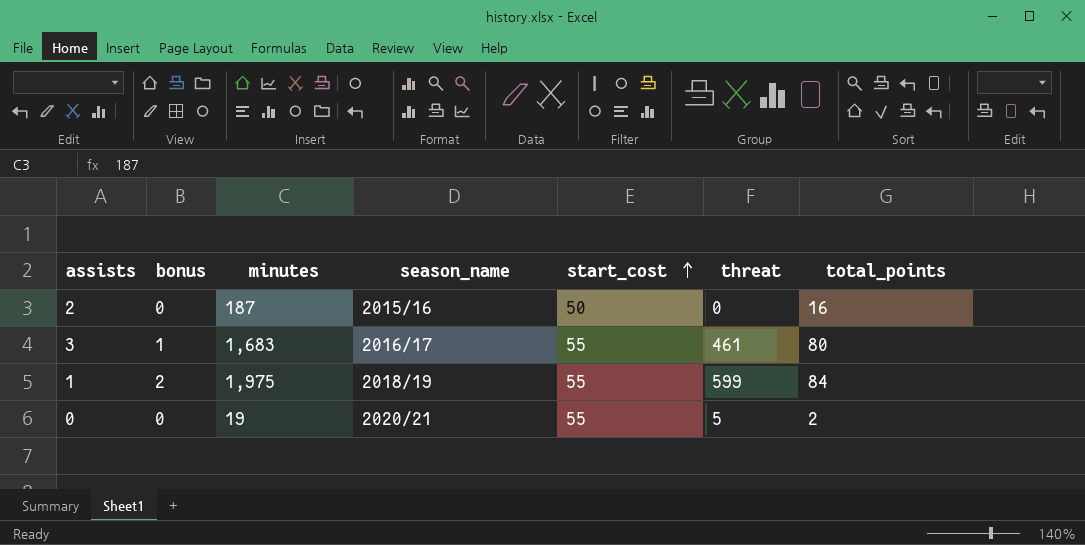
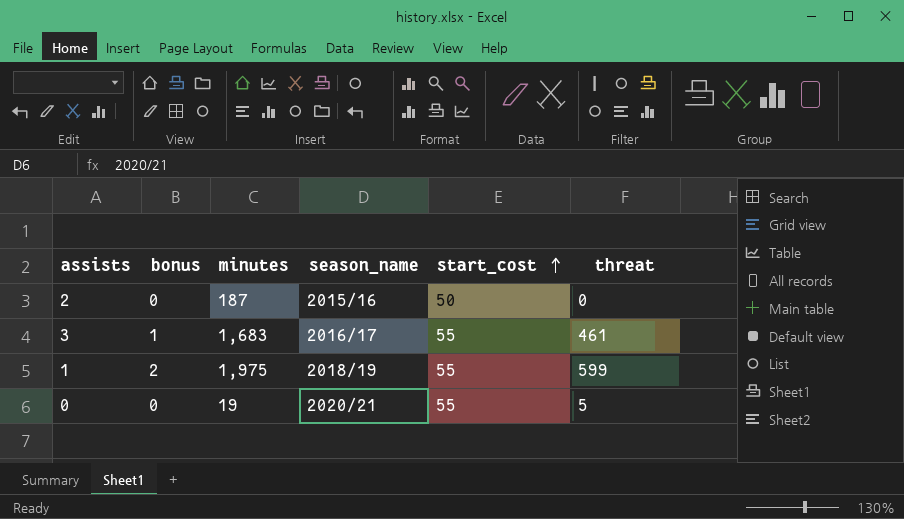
column total_points | position: 7 -> none

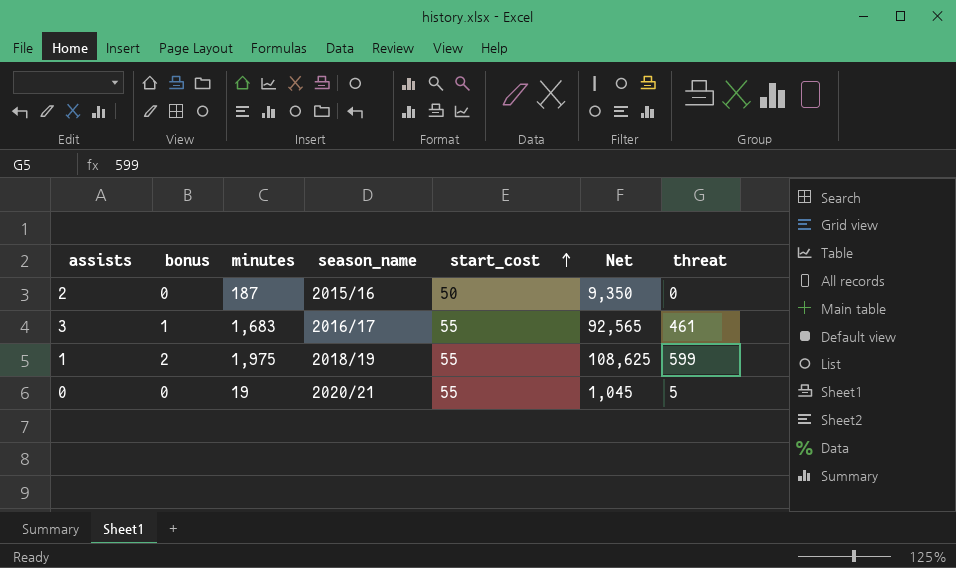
column Net | formula: none -> [minutes] * [start_cost]

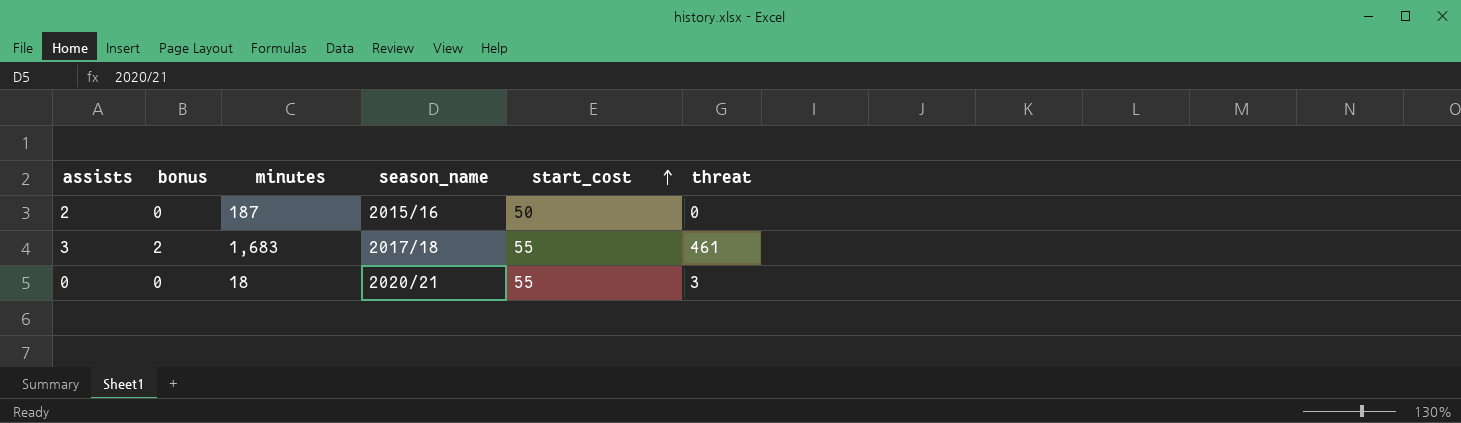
column Net | formula: [minutes] * [start_cost] -> none
row 1: 2 | 1,975 | 2018/19 | 55 | 108,625 | 599 -> none
3 | bonus: 1 -> 2
3 | season_name: 2016/17 -> 2017/18
0 | minutes: 19 -> 18
0 | threat: 5 -> 3

